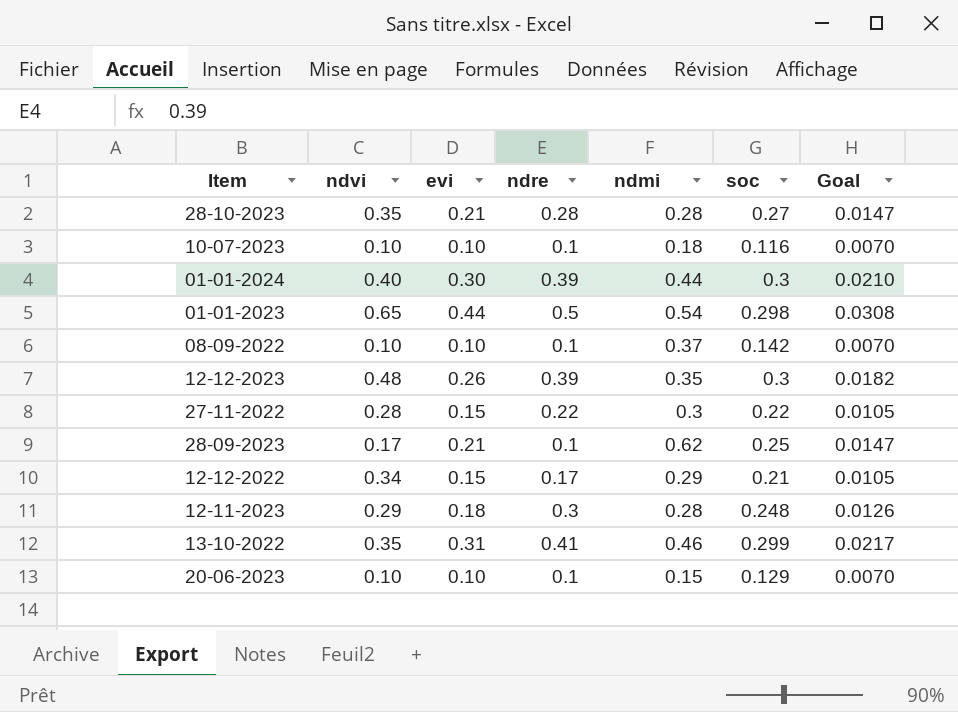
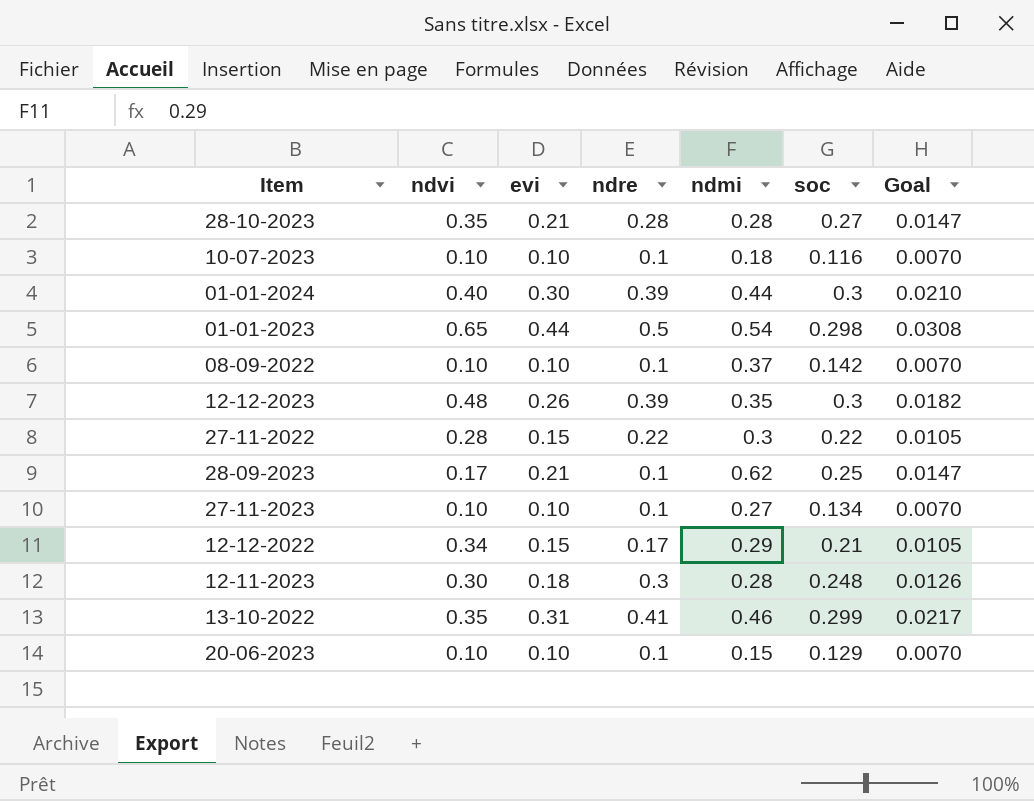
row 27-11-2023: none -> 0.10 | 0.10 | 0.1 | 0.27 | 0.134 | 0.0070
12-11-2023 | ndvi: 0.29 -> 0.30

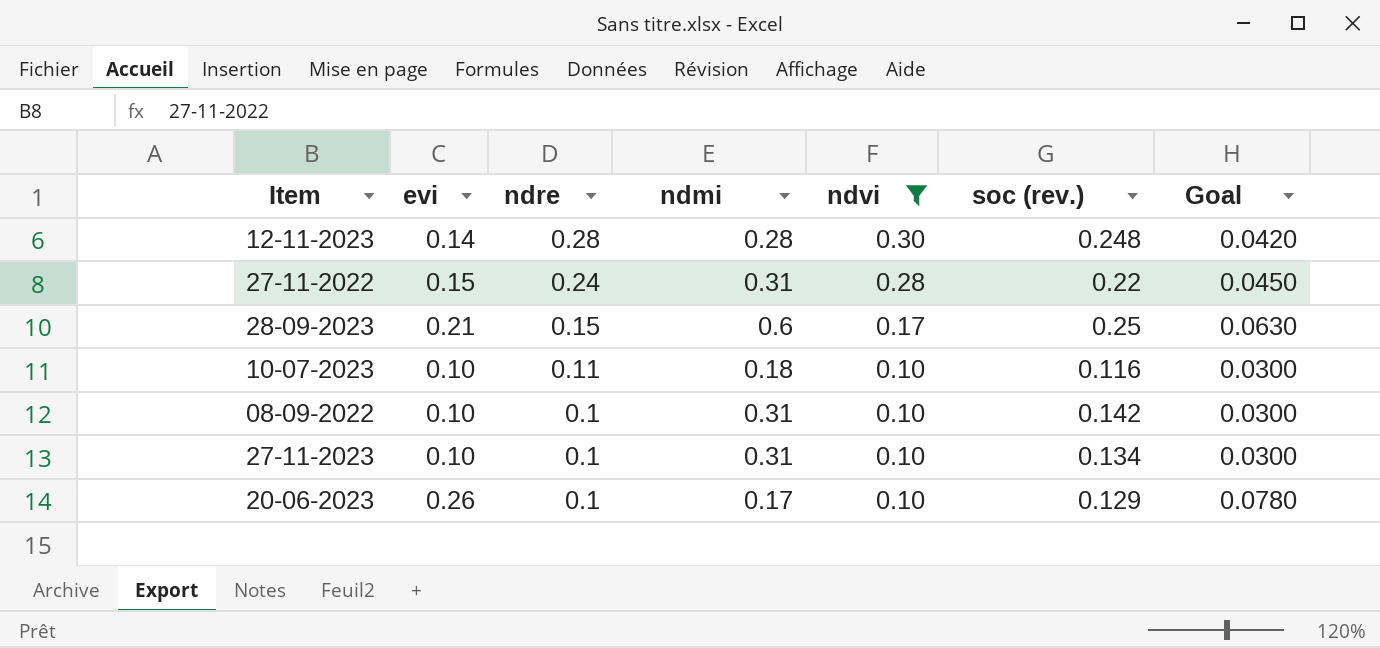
filter: none -> ndvi <= 0.30
row order: none -> ndre descending
column ndvi | position: 2 -> 5
column name: soc -> soc (rev.)
column Goal | formula: [evi] * 0.07 -> [evi] * 0.3
12-11-2023 | evi: 0.18 -> 0.14
12-11-2023 | ndre: 0.3 -> 0.28
27-11-2022 | ndre: 0.22 -> 0.24
27-11-2022 | ndmi: 0.3 -> 0.31
28-09-2023 | ndre: 0.1 -> 0.15
28-09-2023 | ndmi: 0.62 -> 0.6
10-07-2023 | ndre: 0.1 -> 0.11
08-09-2022 | ndmi: 0.37 -> 0.31
27-11-2023 | ndmi: 0.27 -> 0.31
20-06-2023 | evi: 0.10 -> 0.26
20-06-2023 | ndmi: 0.15 -> 0.17

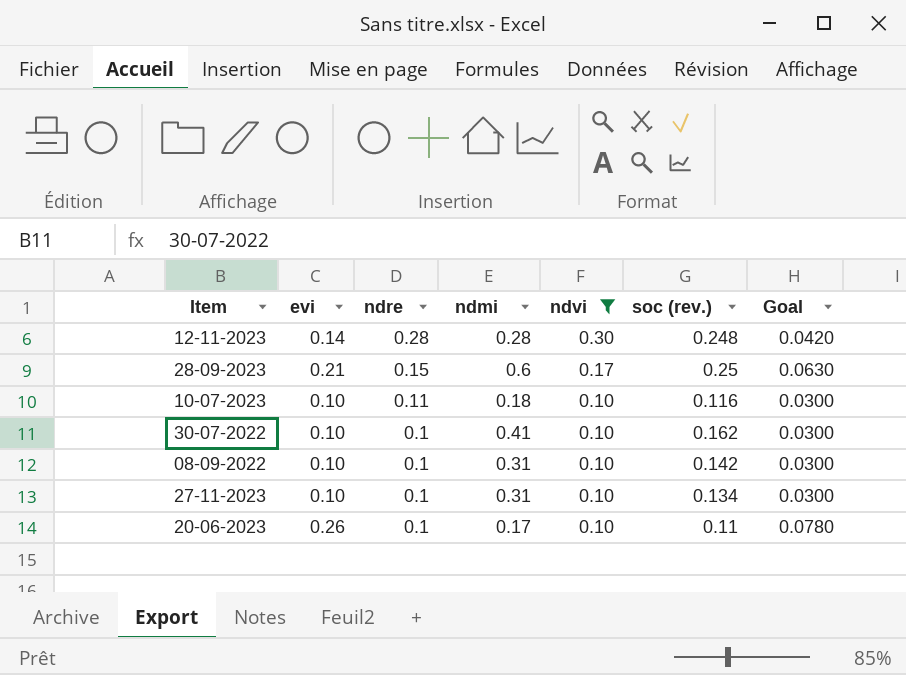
row 27-11-2022: 0.15 | 0.24 | 0.31 | 0.28 | 0.22 | 0.0450 -> none
row 30-07-2022: none -> 0.10 | 0.1 | 0.41 | 0.10 | 0.162 | 0.0300
20-06-2023 | soc (rev.): 0.129 -> 0.11

